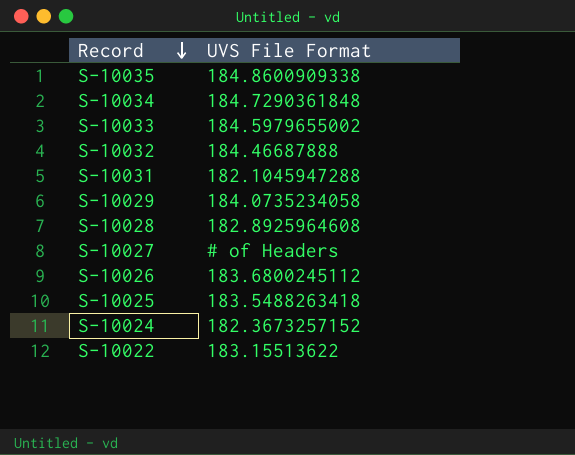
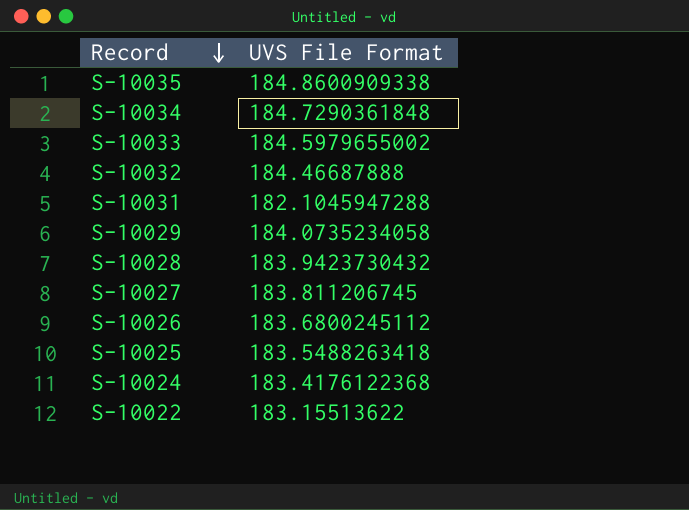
S-10028 | UVS File Format: 182.8925964608 -> 183.9423730432
S-10027 | UVS File Format: # of Headers -> 183.811206745
S-10024 | UVS File Format: 182.3673257152 -> 183.4176122368

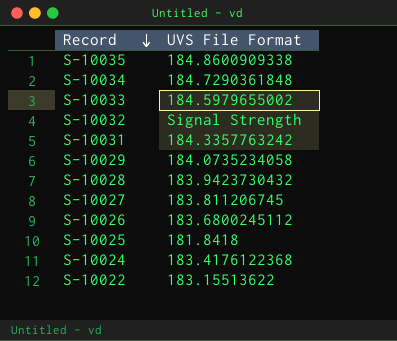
S-10032 | UVS File Format: 184.46687888 -> Signal Strength
S-10031 | UVS File Format: 182.1045947288 -> 184.3357763242
S-10025 | UVS File Format: 183.5488263418 -> 181.8418

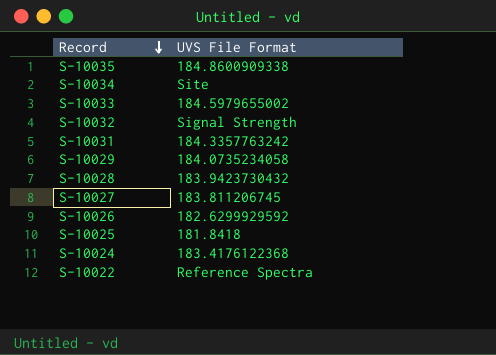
S-10034 | UVS File Format: 184.7290361848 -> Site
S-10026 | UVS File Format: 183.6800245112 -> 182.6299929592
S-10022 | UVS File Format: 183.15513622 -> Reference Spectra

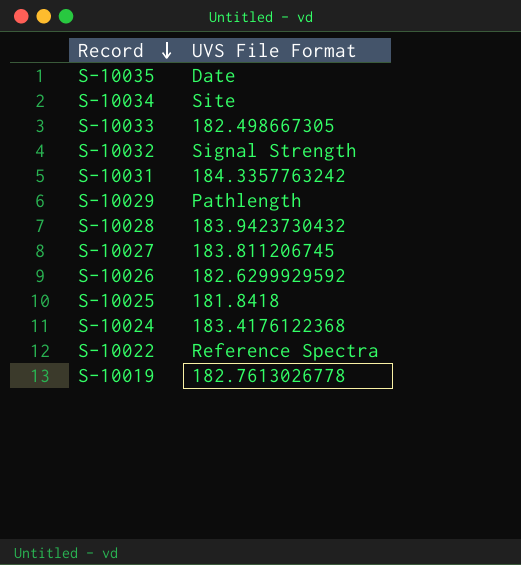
S-10035 | UVS File Format: 184.8600909338 -> Date
S-10033 | UVS File Format: 184.5979655002 -> 182.498667305
S-10029 | UVS File Format: 184.0735234058 -> Pathlength
row S-10019: none -> 182.7613026778

